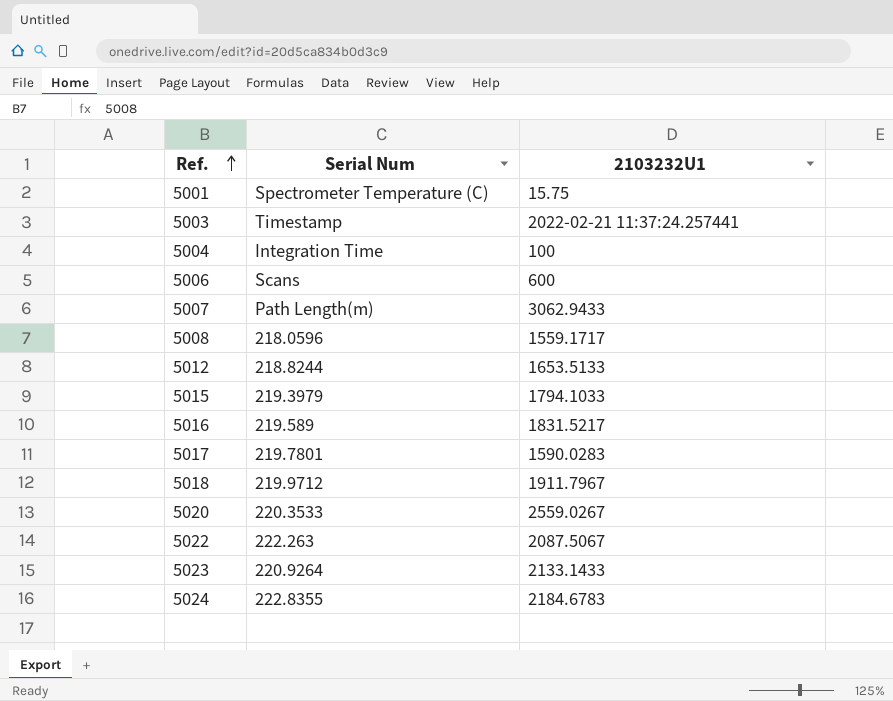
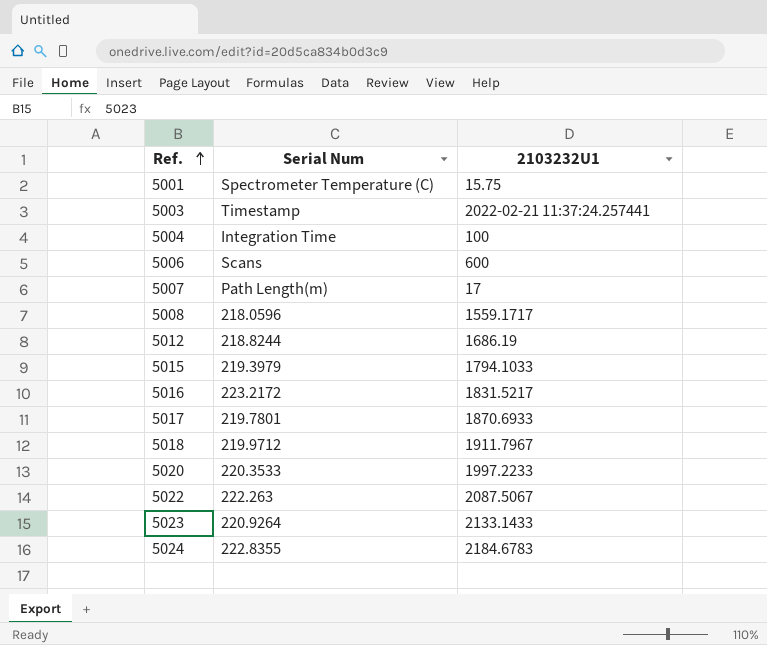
5007 | 2103232U1: 3062.9433 -> 17
5012 | 2103232U1: 1653.5133 -> 1686.19
5016 | Serial Num: 219.589 -> 223.2172
5017 | 2103232U1: 1590.0283 -> 1870.6933
5020 | 2103232U1: 2559.0267 -> 1997.2233

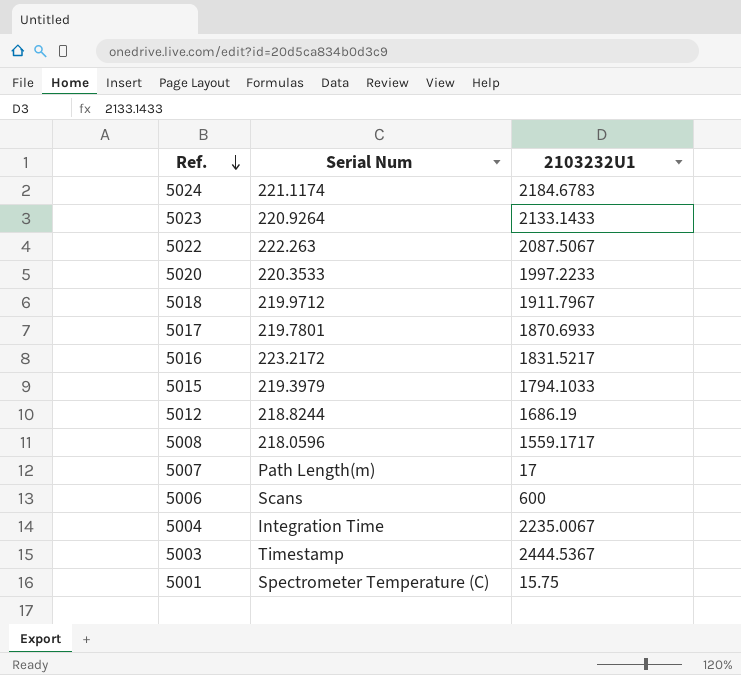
row order: Ref. ascending -> Ref. descending
5024 | Serial Num: 222.8355 -> 221.1174
5004 | 2103232U1: 100 -> 2235.0067
5003 | 2103232U1: 2022-02-21 11:37:24.257441 -> 2444.5367

